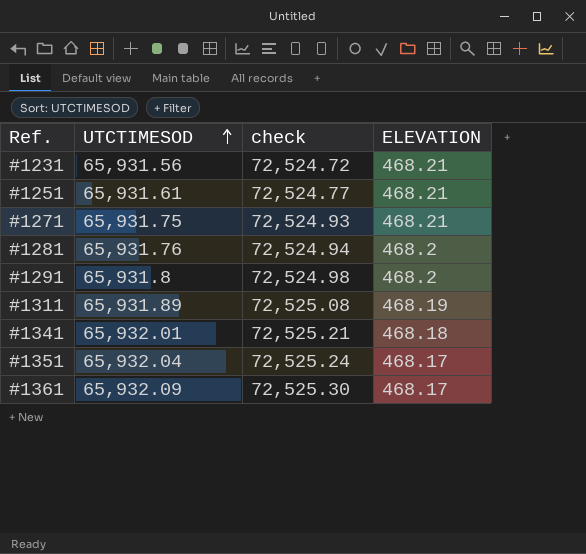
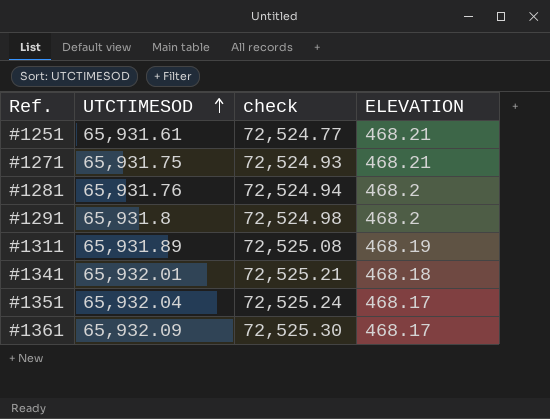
row #1231: 65,931.56 | 72,524.72 | 468.21 -> none

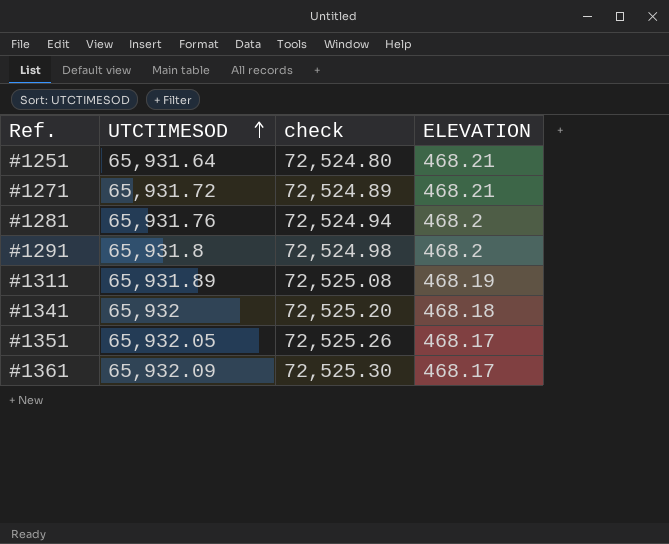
#1251 | UTCTIMESOD: 65,931.61 -> 65,931.64
#1251 | check: 72,524.77 -> 72,524.80
#1271 | UTCTIMESOD: 65,931.75 -> 65,931.72
#1271 | check: 72,524.93 -> 72,524.89
#1341 | UTCTIMESOD: 65,932.01 -> 65,932
#1341 | check: 72,525.21 -> 72,525.20
#1351 | UTCTIMESOD: 65,932.04 -> 65,932.05
#1351 | check: 72,525.24 -> 72,525.26

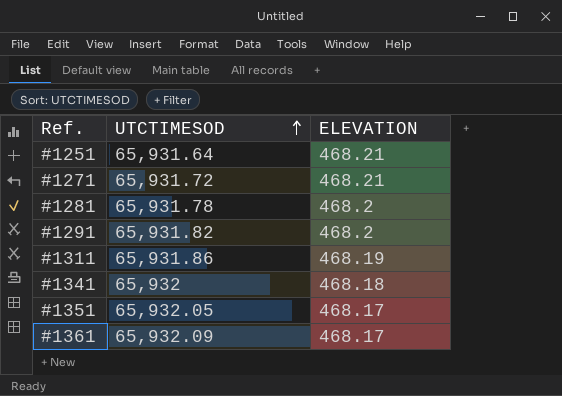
column check | formula: [UTCTIMESOD] * 1.1 -> none
#1281 | UTCTIMESOD: 65,931.76 -> 65,931.78
#1291 | UTCTIMESOD: 65,931.8 -> 65,931.82
#1311 | UTCTIMESOD: 65,931.89 -> 65,931.86

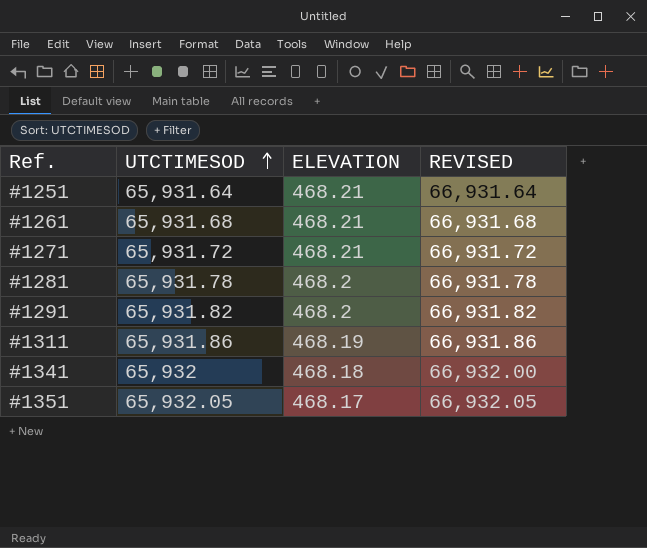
column REVISED | formula: none -> [UTCTIMESOD] + 1000
row #1361: 65,932.09 | 468.17 -> none
row #1261: none -> 65,931.68 | 468.21 | 66,931.68

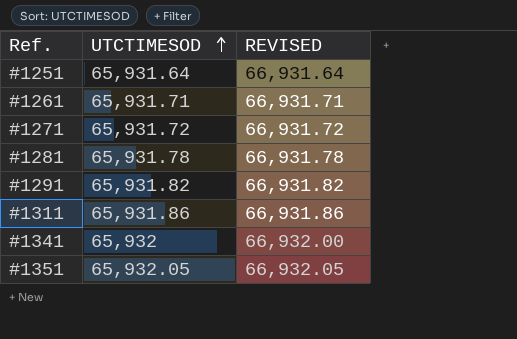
column ELEVATION | position: 3 -> none
#1261 | UTCTIMESOD: 65,931.68 -> 65,931.71
#1261 | REVISED: 66,931.68 -> 66,931.71

